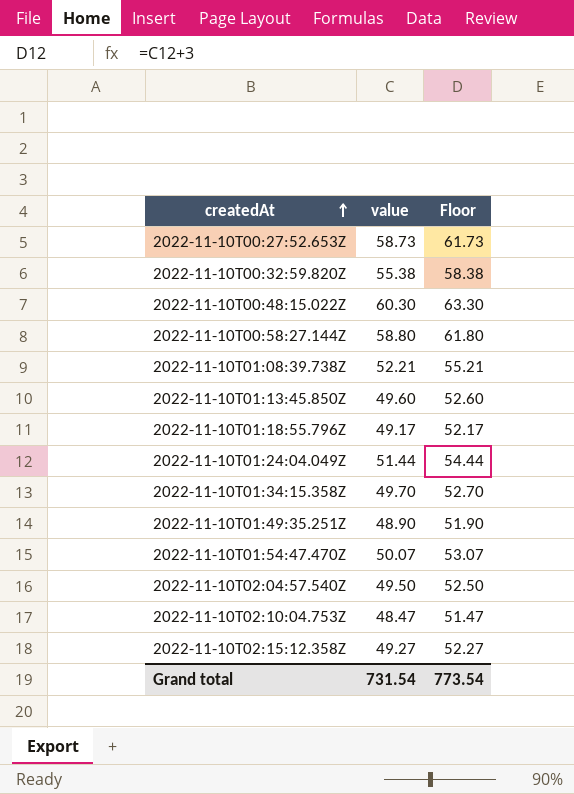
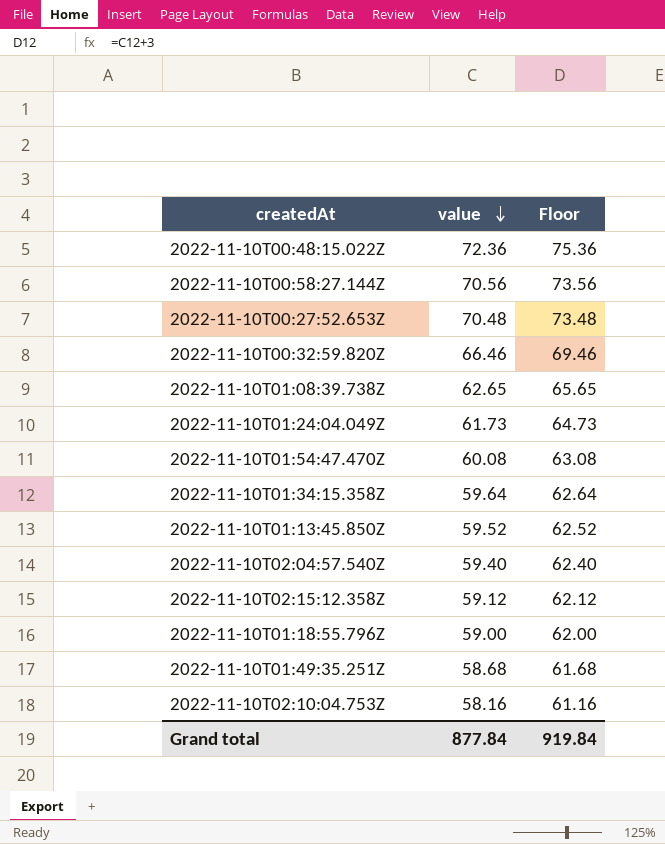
row order: createdAt ascending -> value descending
2022-11-10T00:48:15.022Z | value: 60.30 -> 72.36
2022-11-10T00:48:15.022Z | Floor: 63.30 -> 75.36
2022-11-10T00:58:27.144Z | value: 58.80 -> 70.56
2022-11-10T00:58:27.144Z | Floor: 61.80 -> 73.56
2022-11-10T00:27:52.653Z | value: 58.73 -> 70.48
2022-11-10T00:27:52.653Z | Floor: 61.73 -> 73.48
2022-11-10T00:32:59.820Z | value: 55.38 -> 66.46
2022-11-10T00:32:59.820Z | Floor: 58.38 -> 69.46
2022-11-10T01:08:39.738Z | value: 52.21 -> 62.65
2022-11-10T01:08:39.738Z | Floor: 55.21 -> 65.65
2022-11-10T01:24:04.049Z | value: 51.44 -> 61.73
2022-11-10T01:24:04.049Z | Floor: 54.44 -> 64.73
2022-11-10T01:54:47.470Z | value: 50.07 -> 60.08
2022-11-10T01:54:47.470Z | Floor: 53.07 -> 63.08
2022-11-10T01:34:15.358Z | value: 49.70 -> 59.64
2022-11-10T01:34:15.358Z | Floor: 52.70 -> 62.64
2022-11-10T01:13:45.850Z | value: 49.60 -> 59.52
2022-11-10T01:13:45.850Z | Floor: 52.60 -> 62.52
2022-11-10T02:04:57.540Z | value: 49.50 -> 59.40
2022-11-10T02:04:57.540Z | Floor: 52.50 -> 62.40
2022-11-10T02:15:12.358Z | value: 49.27 -> 59.12
2022-11-10T02:15:12.358Z | Floor: 52.27 -> 62.12
2022-11-10T01:18:55.796Z | value: 49.17 -> 59.00
2022-11-10T01:18:55.796Z | Floor: 52.17 -> 62.00
2022-11-10T01:49:35.251Z | value: 48.90 -> 58.68
2022-11-10T01:49:35.251Z | Floor: 51.90 -> 61.68
2022-11-10T02:10:04.753Z | value: 48.47 -> 58.16
2022-11-10T02:10:04.753Z | Floor: 51.47 -> 61.16
Grand total | value: 731.54 -> 877.84
Grand total | Floor: 773.54 -> 919.84

